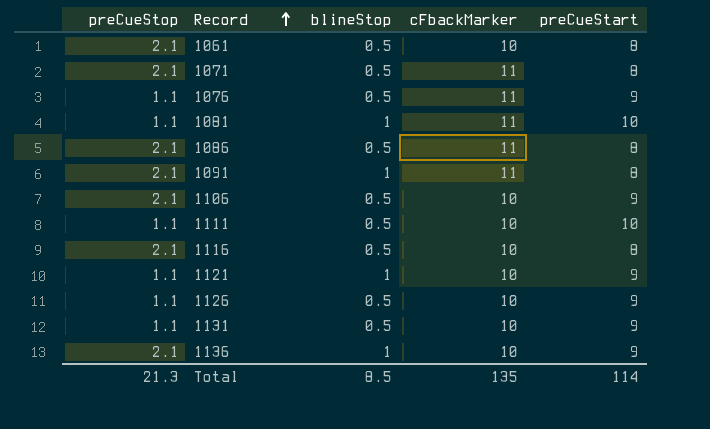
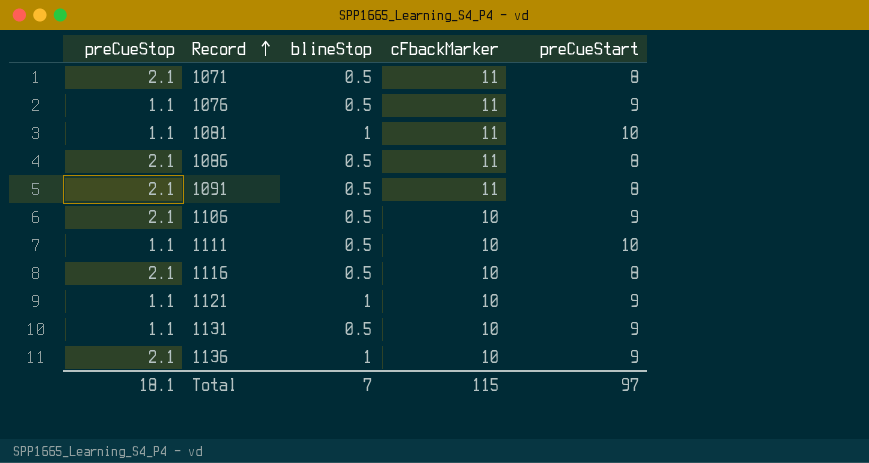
row 1061: 2.1 | 0.5 | 10 | 8 -> none
row 1126: 1.1 | 0.5 | 10 | 9 -> none
1091 | blineStop: 1 -> 0.5
Total | preCueStop: 21.3 -> 18.1
Total | blineStop: 8.5 -> 7
Total | cFbackMarker: 135 -> 115
Total | preCueStart: 114 -> 97

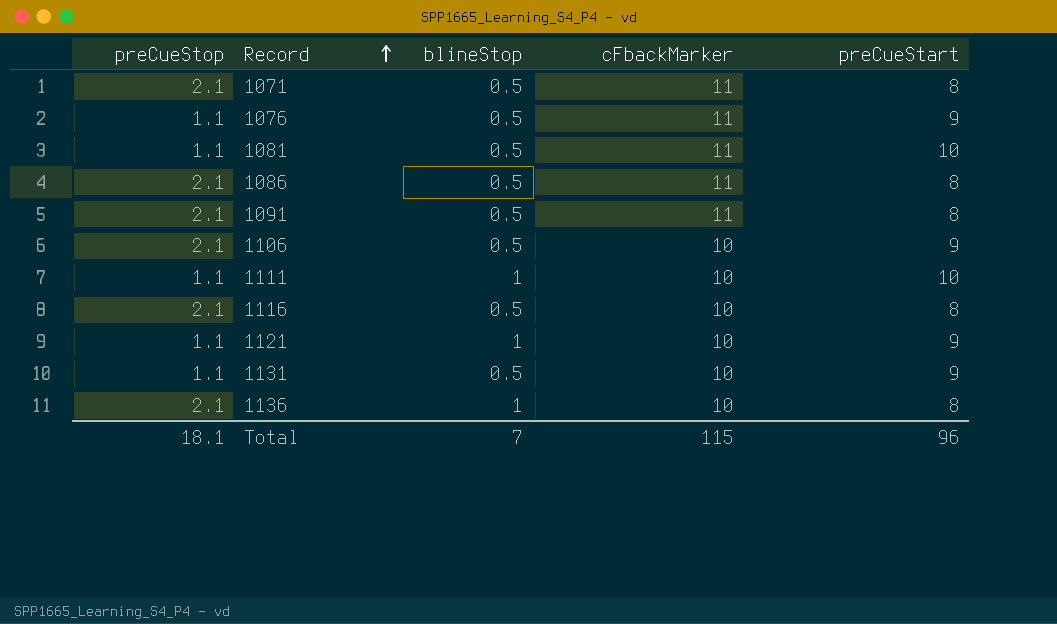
1081 | blineStop: 1 -> 0.5
1111 | blineStop: 0.5 -> 1
1136 | preCueStart: 9 -> 8
Total | preCueStart: 97 -> 96

